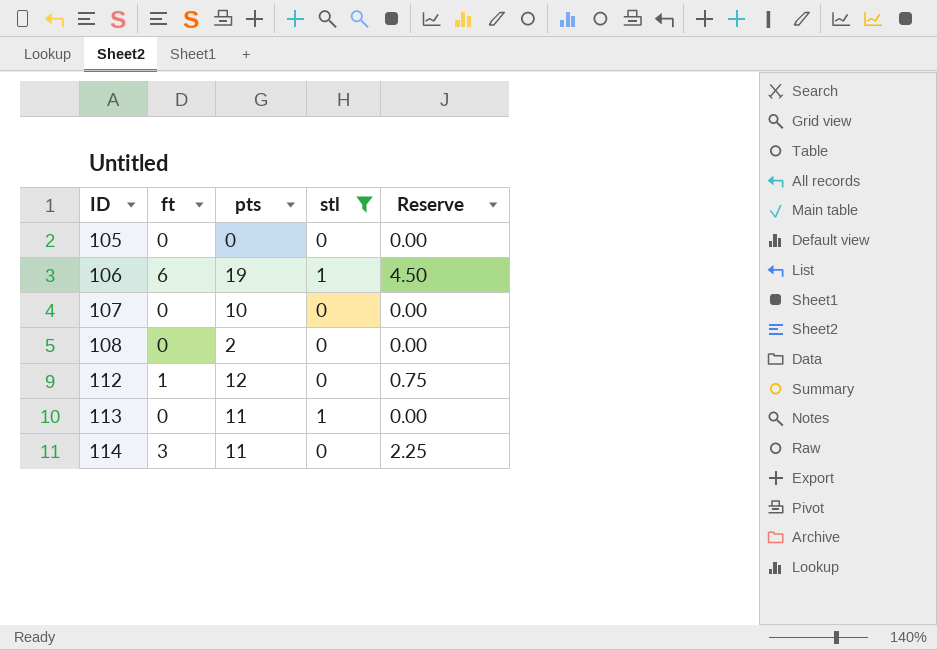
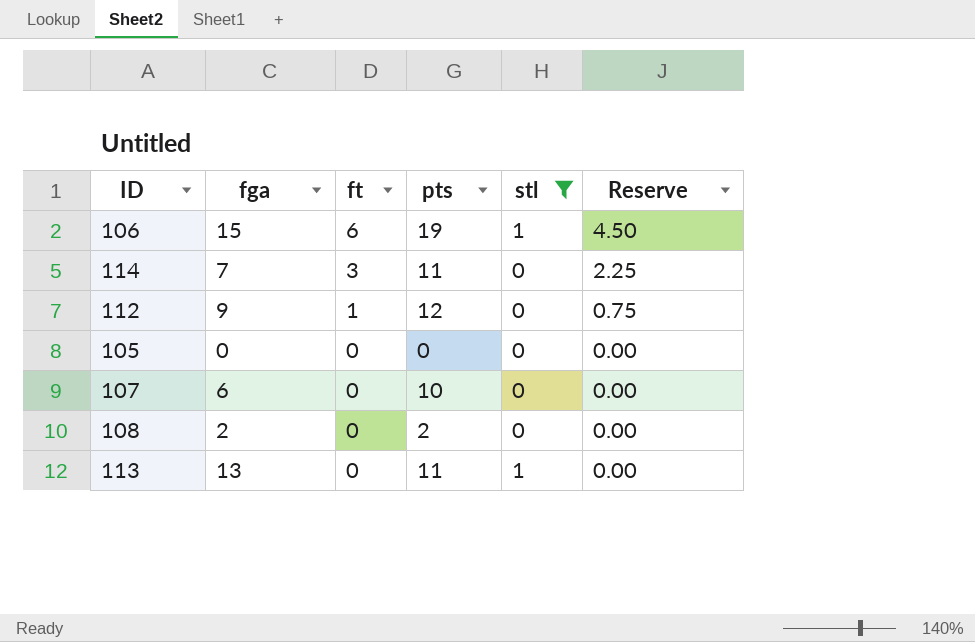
row order: ID ascending -> ft descending
column fga | position: none -> 2

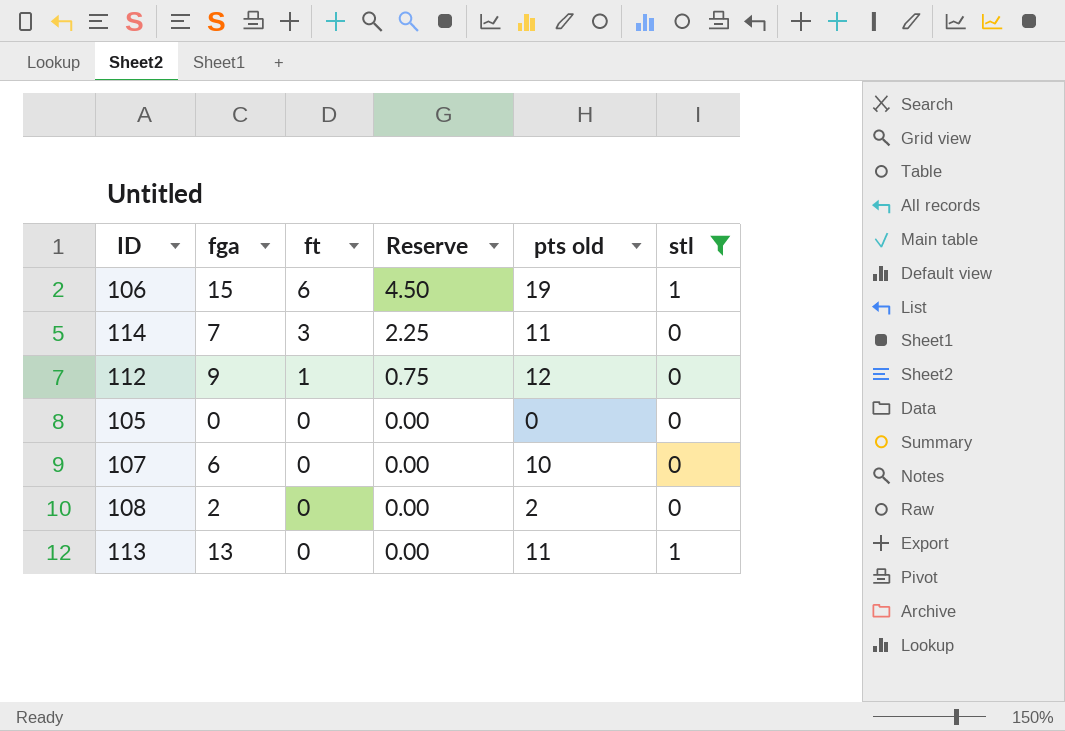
column Reserve | position: 6 -> 4
column name: pts -> pts old

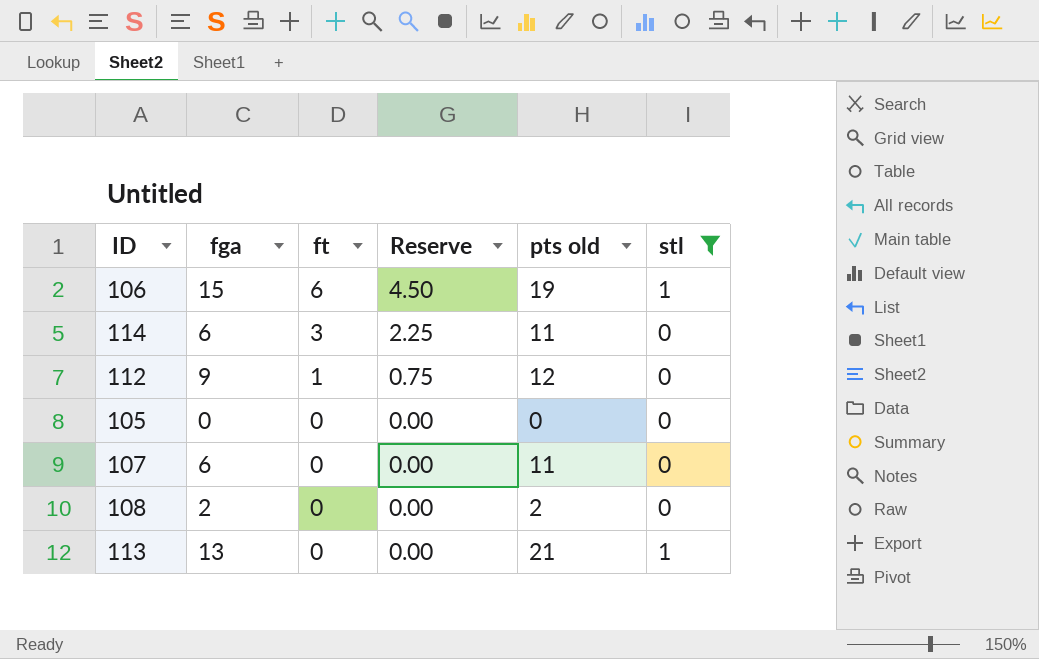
114 | fga: 7 -> 6
107 | pts old: 10 -> 11
113 | pts old: 11 -> 21

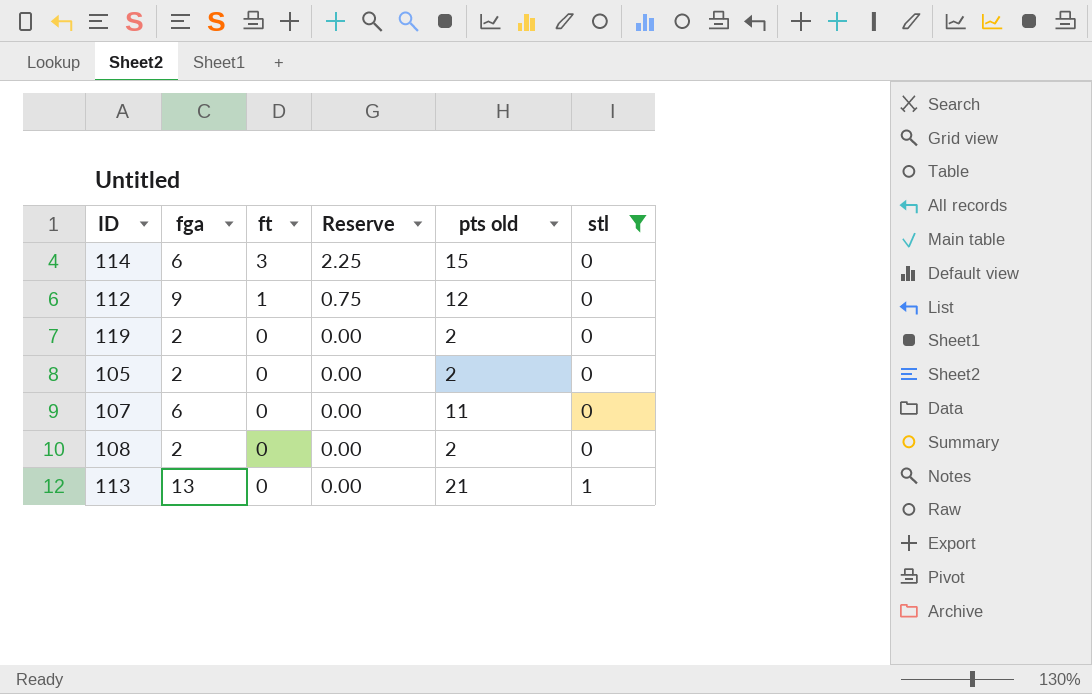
row 106: 15 | 6 | 4.50 | 19 | 1 -> none
114 | pts old: 11 -> 15
row 119: none -> 2 | 0 | 0.00 | 2 | 0
105 | fga: 0 -> 2
105 | pts old: 0 -> 2

